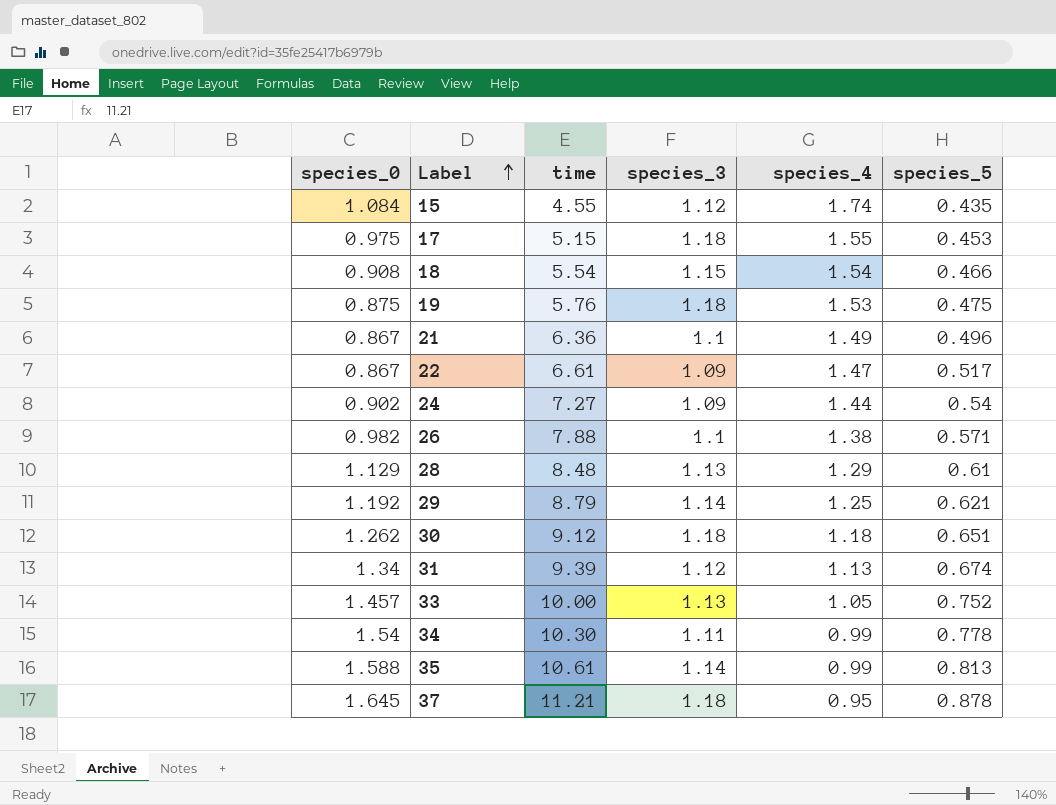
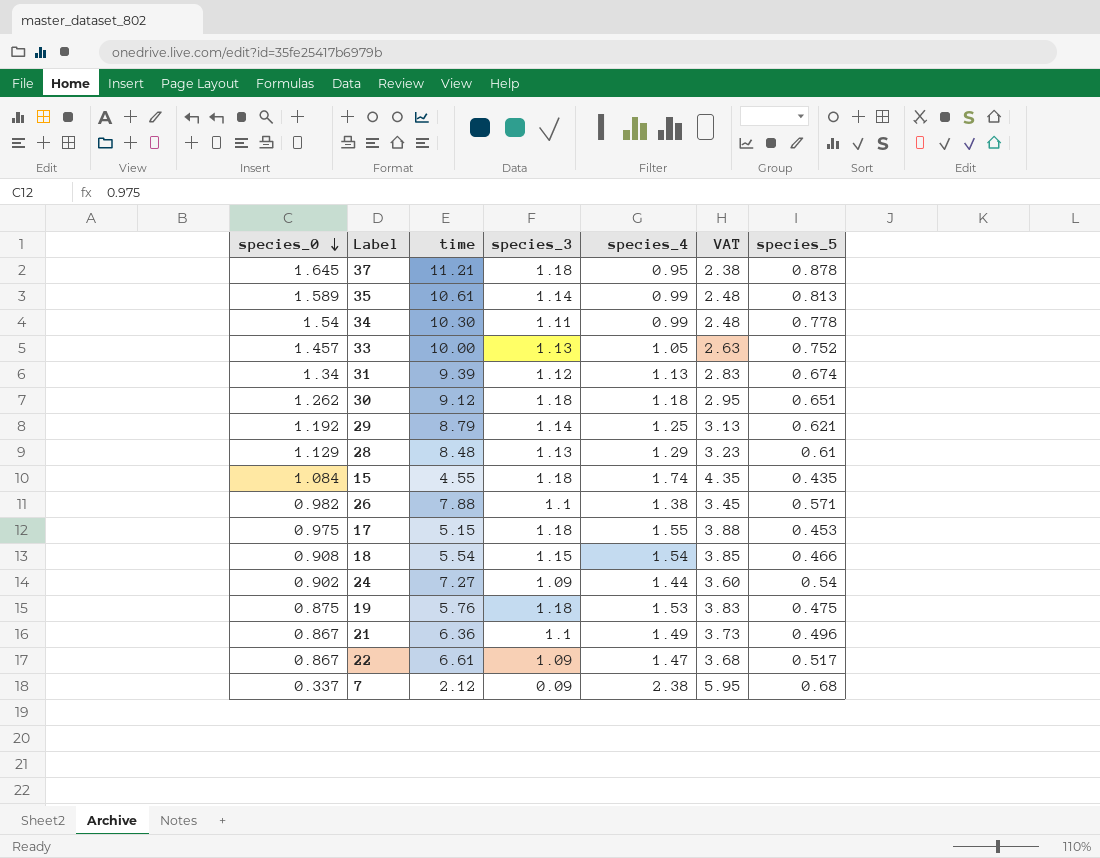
row order: Label ascending -> species_0 descending
column VAT | formula: none -> [species_4] * 2.5
35 | species_0: 1.588 -> 1.589
15 | species_3: 1.12 -> 1.18
row 7: none -> 0.337 | 2.12 | 0.09 | 2.38 | 5.95 | 0.68

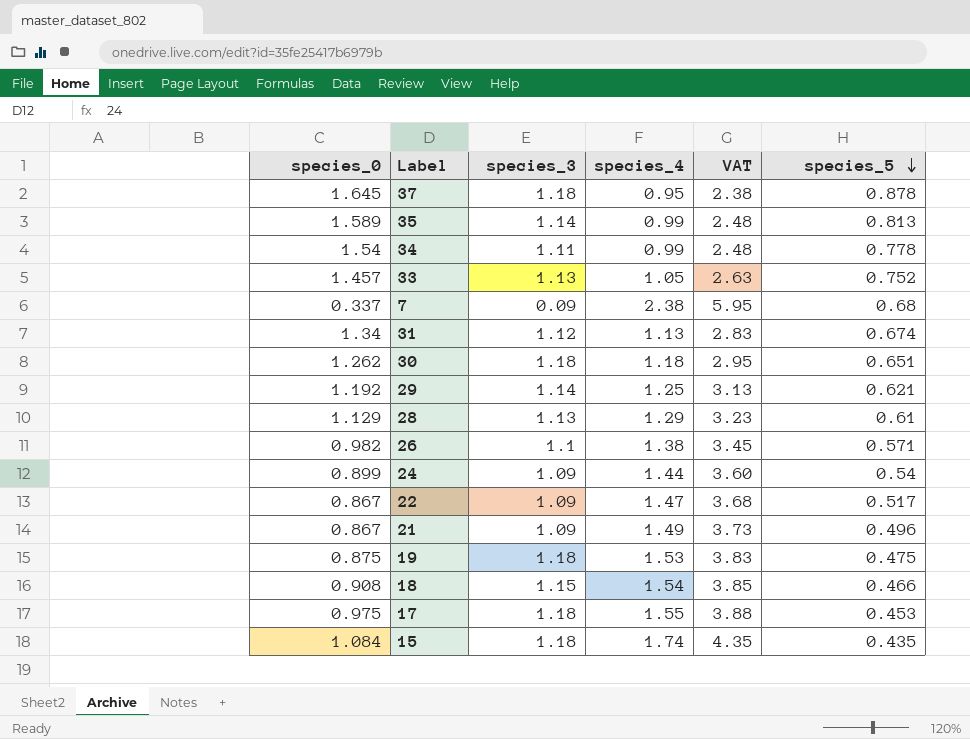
row order: species_0 descending -> species_5 descending
column time | position: 3 -> none
24 | species_0: 0.902 -> 0.899
21 | species_3: 1.1 -> 1.09

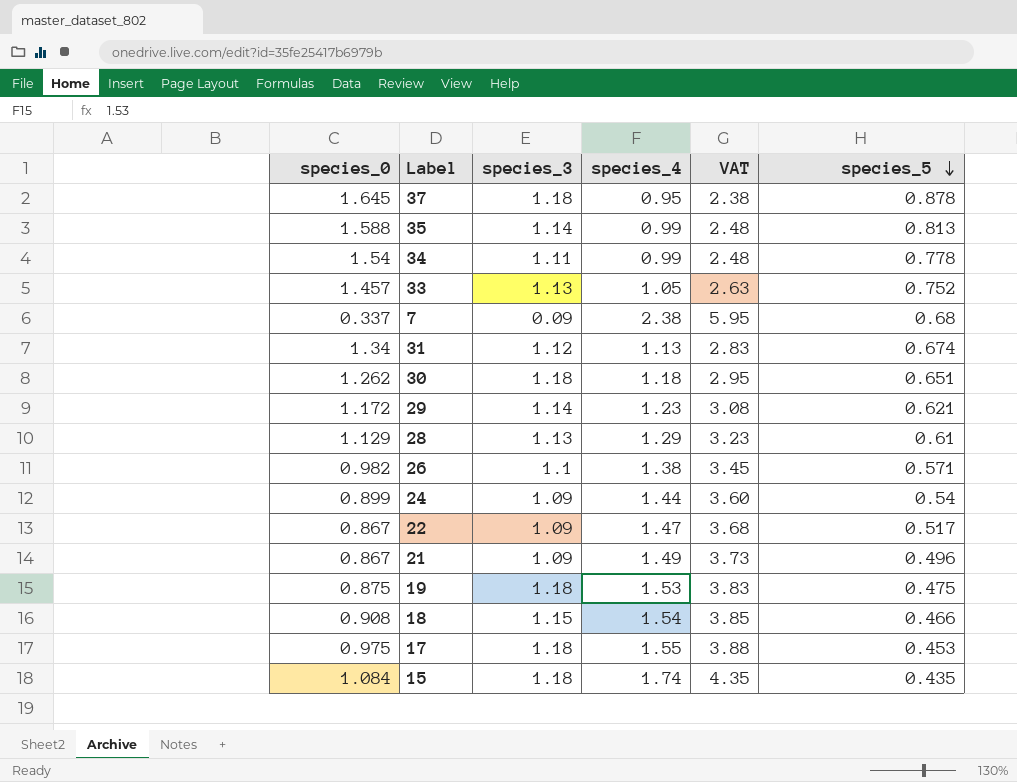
35 | species_0: 1.589 -> 1.588
29 | species_0: 1.192 -> 1.172
29 | species_4: 1.25 -> 1.23
29 | VAT: 3.13 -> 3.08

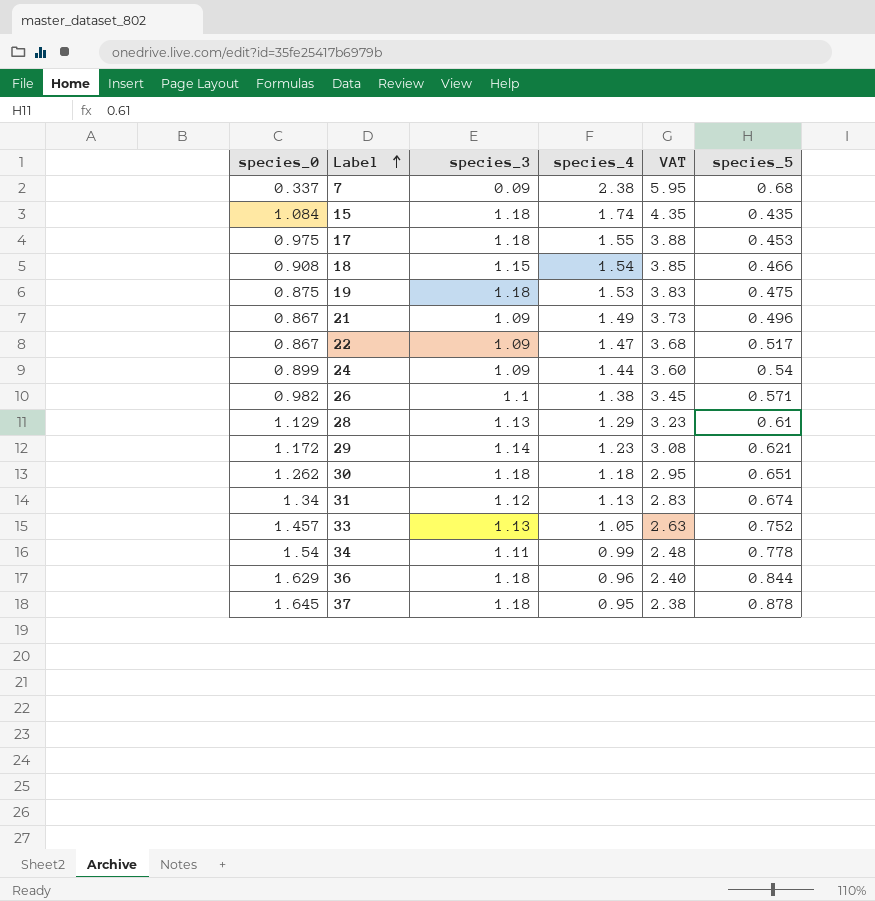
row order: species_5 descending -> Label ascending
row 35: 1.588 | 1.14 | 0.99 | 2.48 | 0.813 -> none
row 36: none -> 1.629 | 1.18 | 0.96 | 2.40 | 0.844

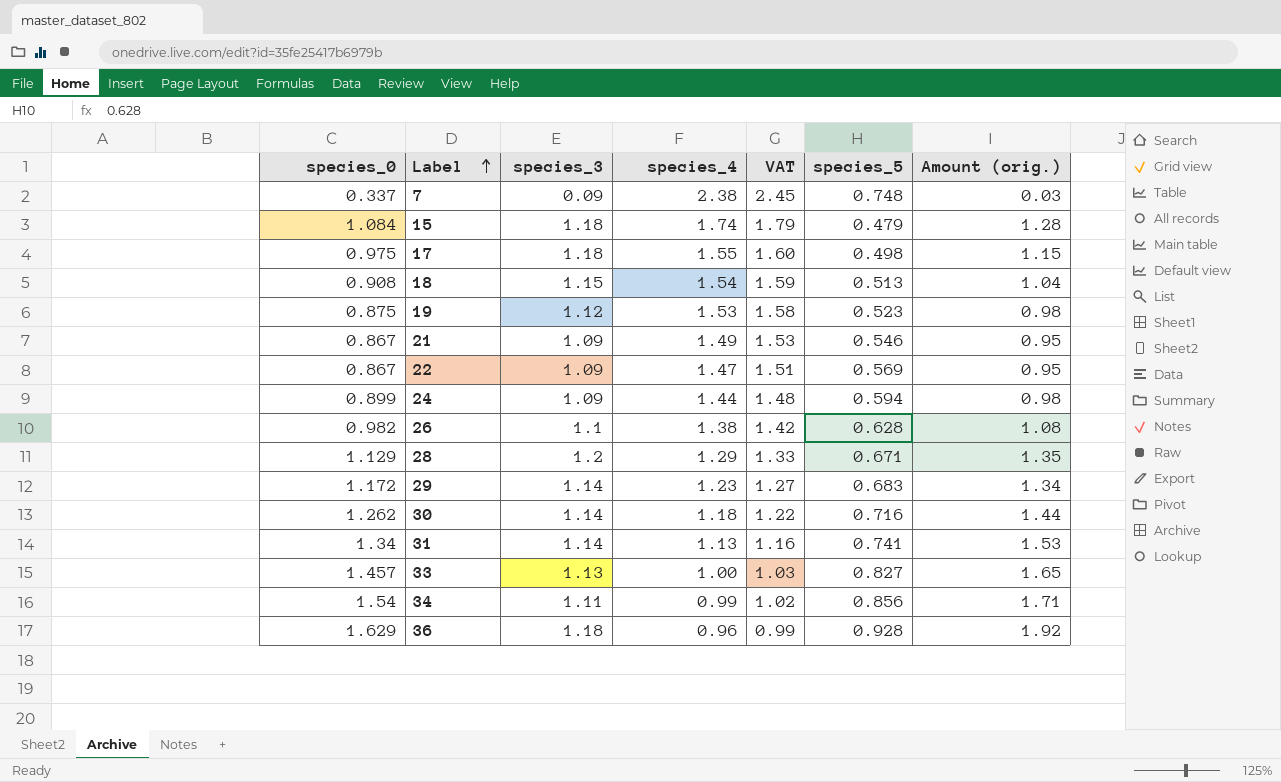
column VAT | formula: [species_4] * 2.5 -> [species_4] * 1.03
column Amount (orig.) | formula: none -> [species_0] * [species_3]
row 37: 1.645 | 1.18 | 0.95 | 2.38 | 0.878 -> none
7 | species_5: 0.68 -> 0.748
15 | species_5: 0.435 -> 0.479
17 | species_5: 0.453 -> 0.498
18 | species_5: 0.466 -> 0.513
19 | species_3: 1.18 -> 1.12
19 | species_5: 0.475 -> 0.523
21 | species_5: 0.496 -> 0.546
22 | species_5: 0.517 -> 0.569
24 | species_5: 0.54 -> 0.594
26 | species_5: 0.571 -> 0.628
28 | species_3: 1.13 -> 1.2
28 | species_5: 0.61 -> 0.671
29 | species_5: 0.621 -> 0.683
30 | species_3: 1.18 -> 1.14
30 | species_5: 0.651 -> 0.716
31 | species_3: 1.12 -> 1.14
31 | species_5: 0.674 -> 0.741
33 | species_4: 1.05 -> 1.00
33 | species_5: 0.752 -> 0.827
34 | species_5: 0.778 -> 0.856
36 | species_5: 0.844 -> 0.928

